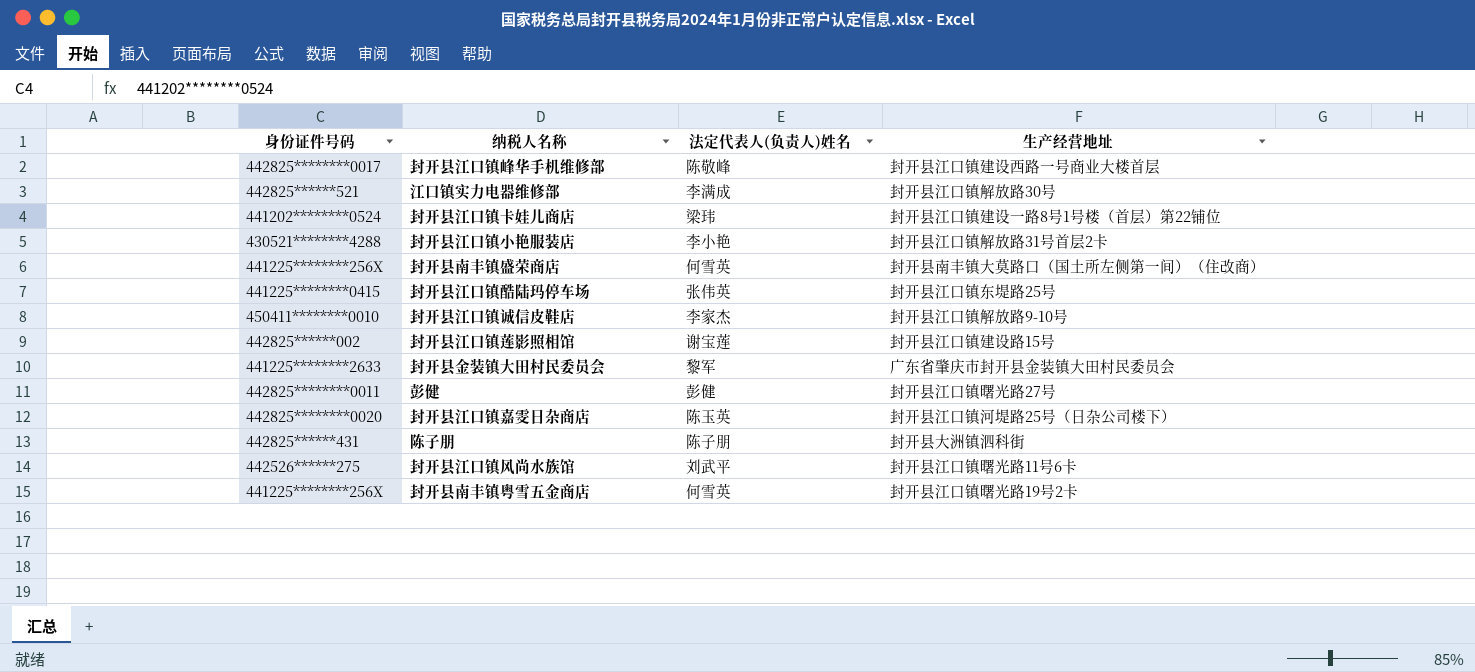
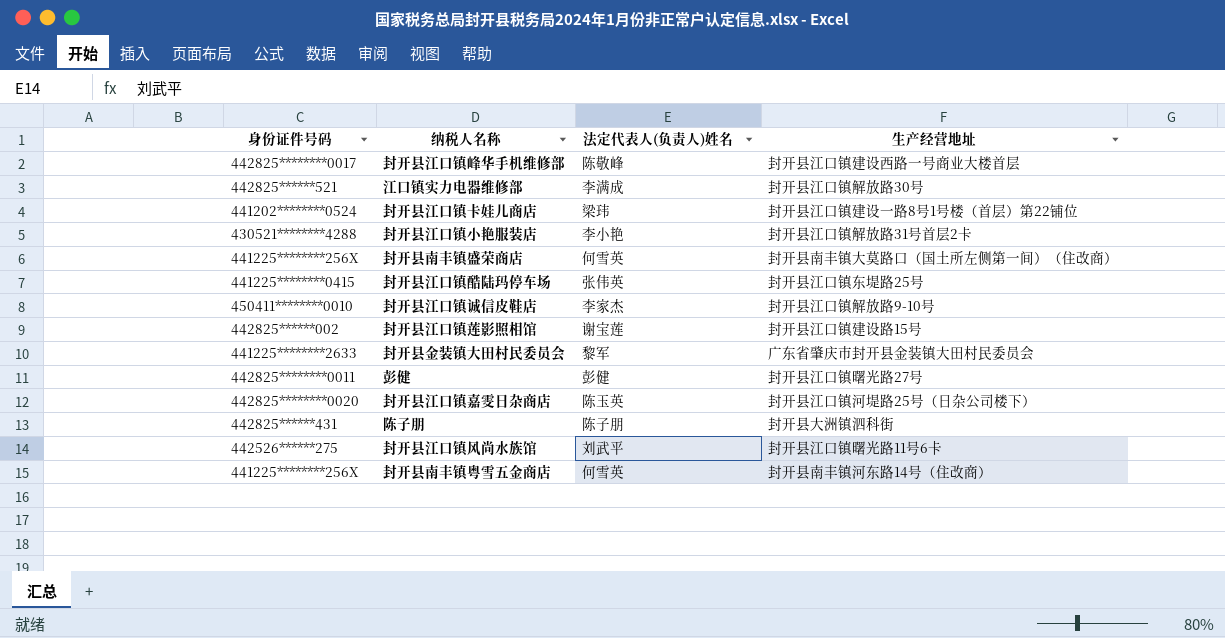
封开县南丰镇粤雪五金商店 | 生产经营地址: 封开县江口镇曙光路19号2卡 -> 封开县南丰镇河东路14号（住改商）

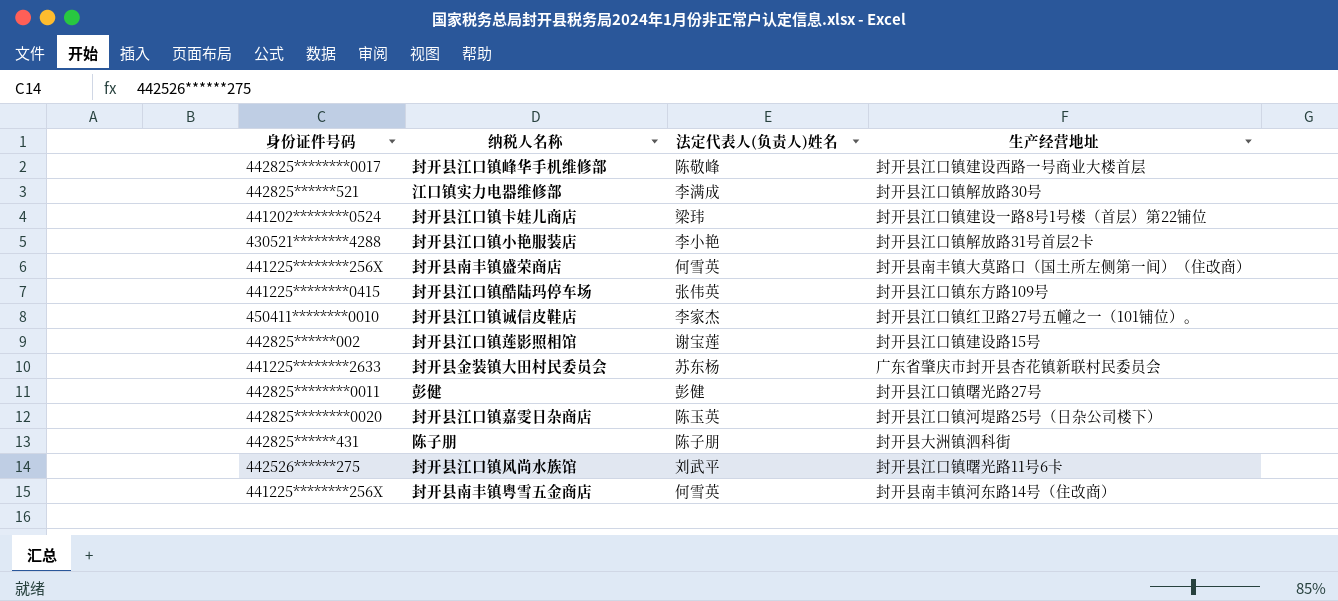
封开县江口镇酷陆玛停车场 | 生产经营地址: 封开县江口镇东堤路25号 -> 封开县江口镇东方路109号
封开县江口镇诚信皮鞋店 | 生产经营地址: 封开县江口镇解放路9-10号 -> 封开县江口镇红卫路27号五幢之一（101铺位）。
封开县金装镇大田村民委员会 | 法定代表人(负责人)姓名: 黎军 -> 苏东杨
封开县金装镇大田村民委员会 | 生产经营地址: 广东省肇庆市封开县金装镇大田村民委员会 -> 广东省肇庆市封开县杏花镇新联村民委员会

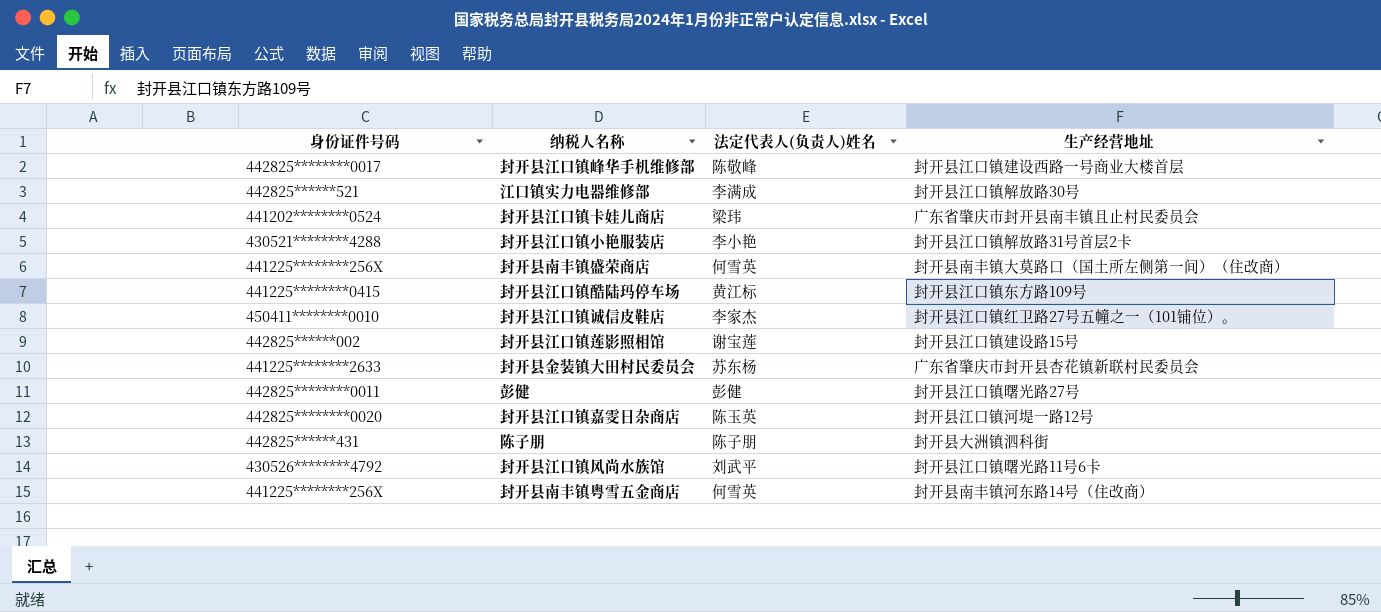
封开县江口镇卡娃儿商店 | 生产经营地址: 封开县江口镇建设一路8号1号楼（首层）第22铺位 -> 广东省肇庆市封开县南丰镇且止村民委员会
封开县江口镇酷陆玛停车场 | 法定代表人(负责人)姓名: 张伟英 -> 黄江标
封开县江口镇嘉雯日杂商店 | 生产经营地址: 封开县江口镇河堤路25号（日杂公司楼下） -> 封开县江口镇河堤一路12号
封开县江口镇风尚水族馆 | 身份证件号码: 442526******275 -> 430526********4792

